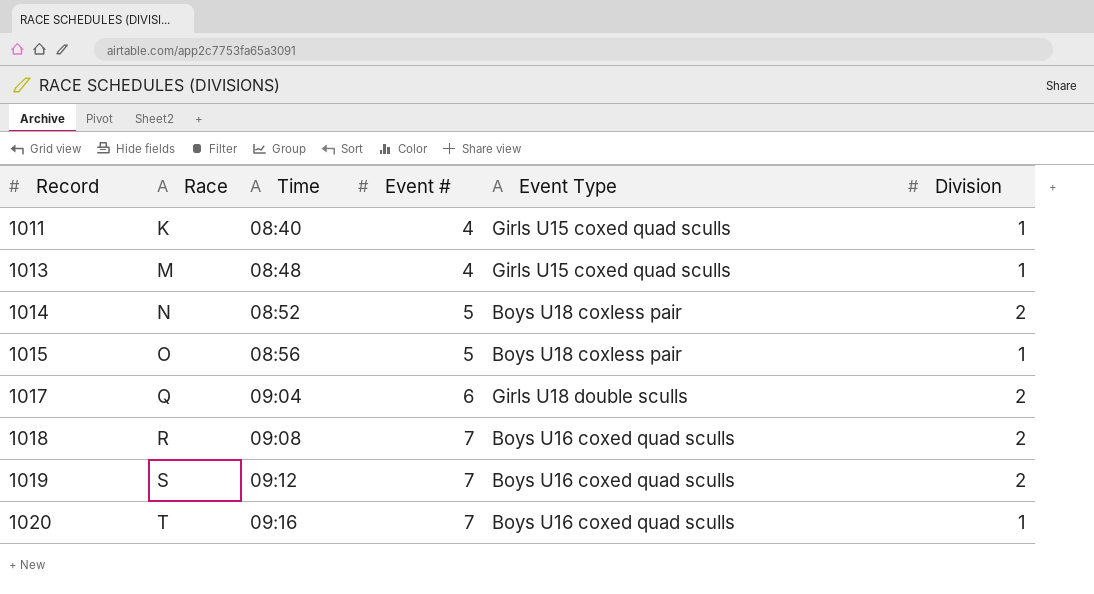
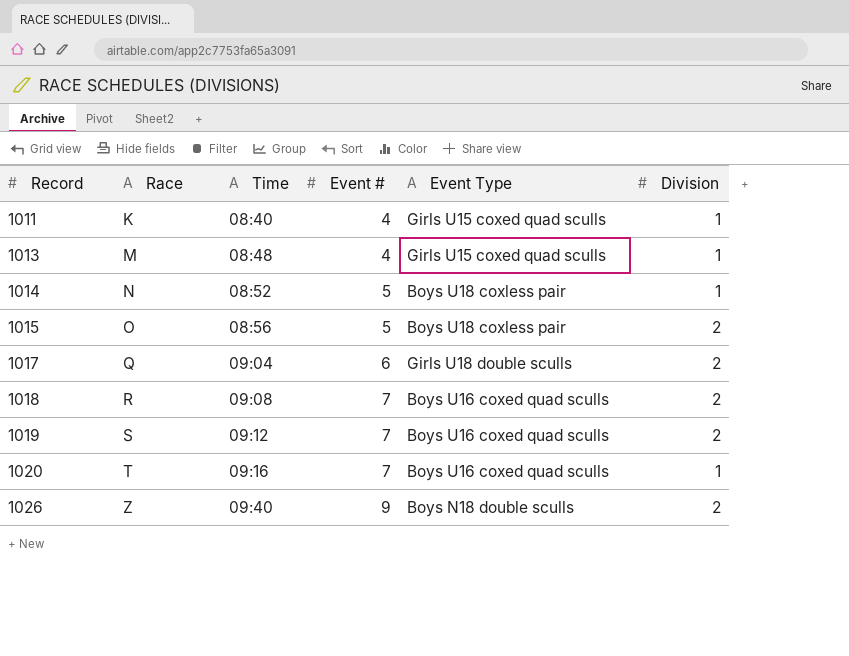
1014 | Division: 2 -> 1
1015 | Division: 1 -> 2
row 1026: none -> Z | 09:40 | 9 | Boys N18 double sculls | 2

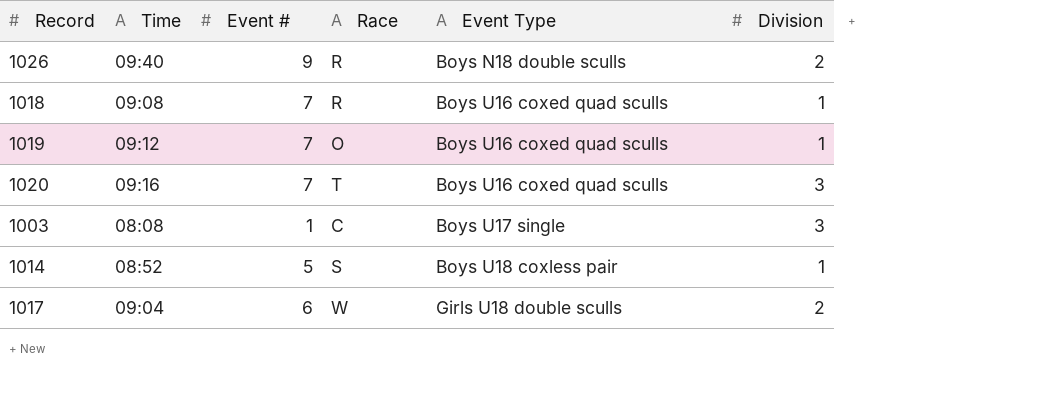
row order: Record ascending -> Event Type ascending
column Race | position: 2 -> 4
row 1011: K | 08:40 | 4 | Girls U15 coxed quad sculls | 1 -> none
row 1013: M | 08:48 | 4 | Girls U15 coxed quad sculls | 1 -> none
row 1015: O | 08:56 | 5 | Boys U18 coxless pair | 2 -> none
1026 | Race: Z -> R
1018 | Division: 2 -> 1
1019 | Race: S -> O
1019 | Division: 2 -> 1
1020 | Division: 1 -> 3
row 1003: none -> 08:08 | 1 | C | Boys U17 single | 3
1014 | Race: N -> S
1017 | Race: Q -> W

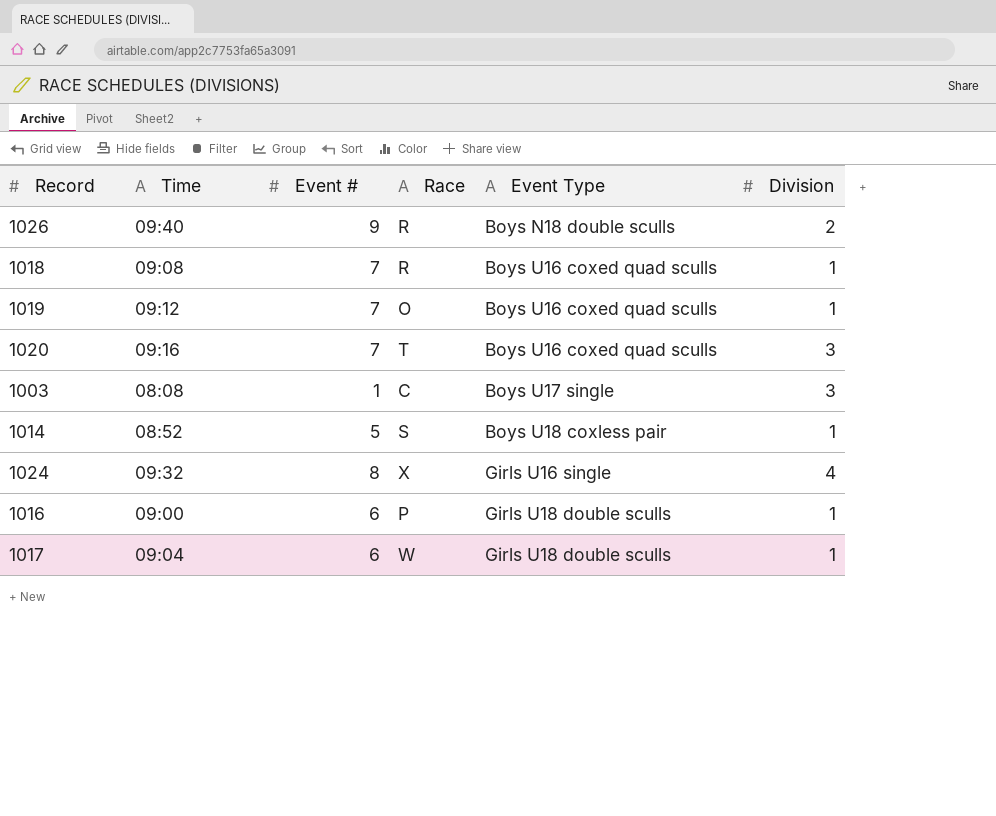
row 1024: none -> 09:32 | 8 | X | Girls U16 single | 4
row 1016: none -> 09:00 | 6 | P | Girls U18 double sculls | 1
1017 | Division: 2 -> 1

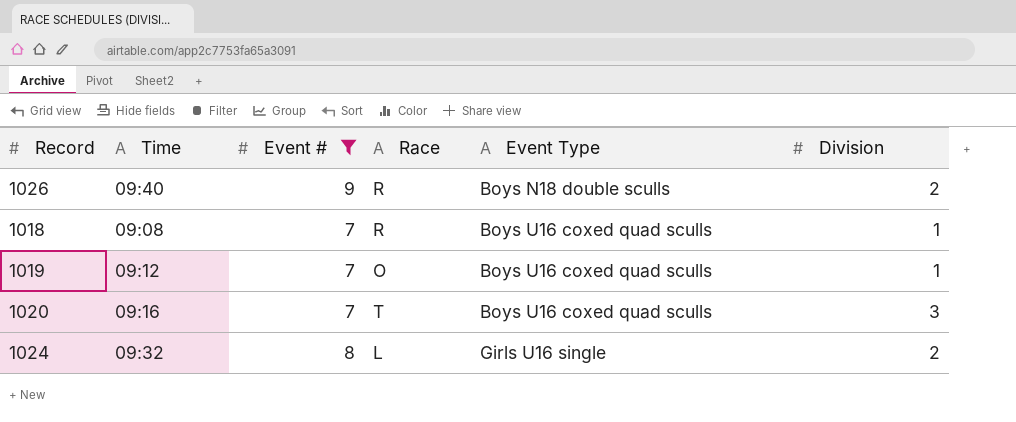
filter: none -> Event # >= 7
1024 | Race: X -> L
1024 | Division: 4 -> 2

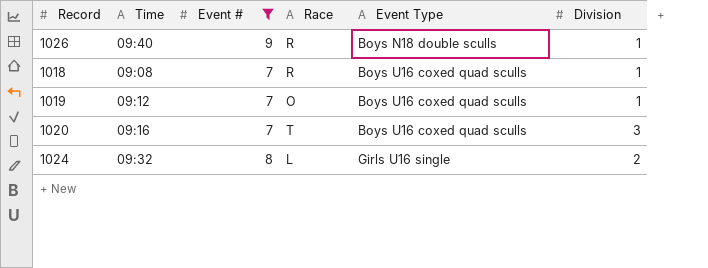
1026 | Division: 2 -> 1

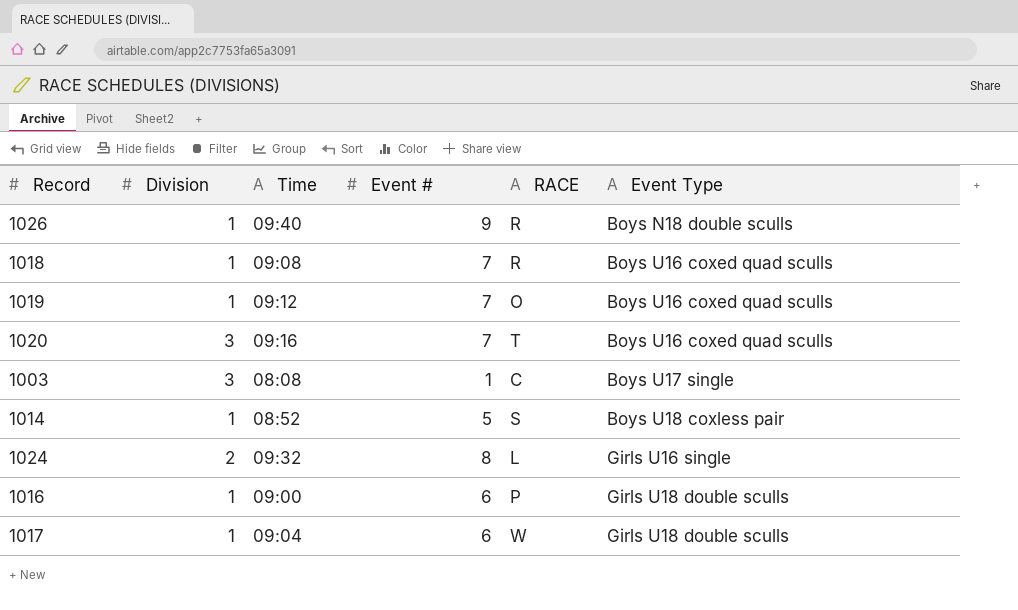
filter: Event # >= 7 -> none
column Division | position: 6 -> 2
column name: Race -> RACE

